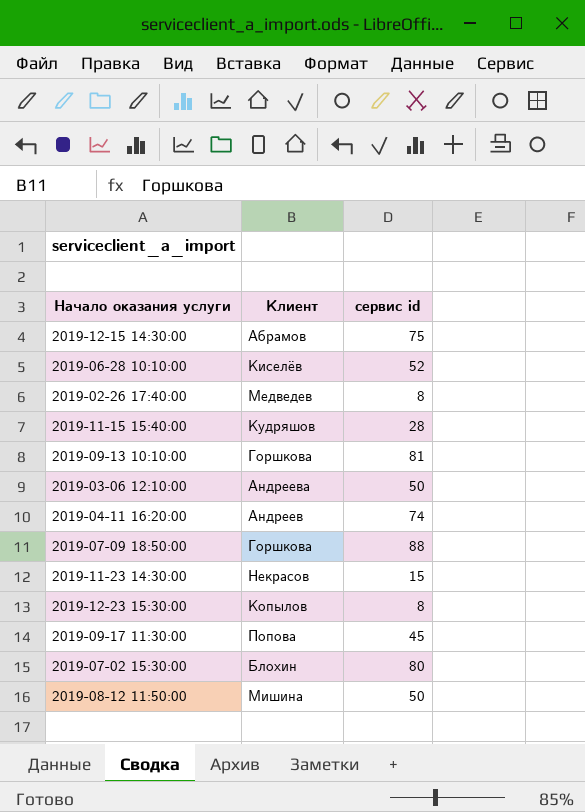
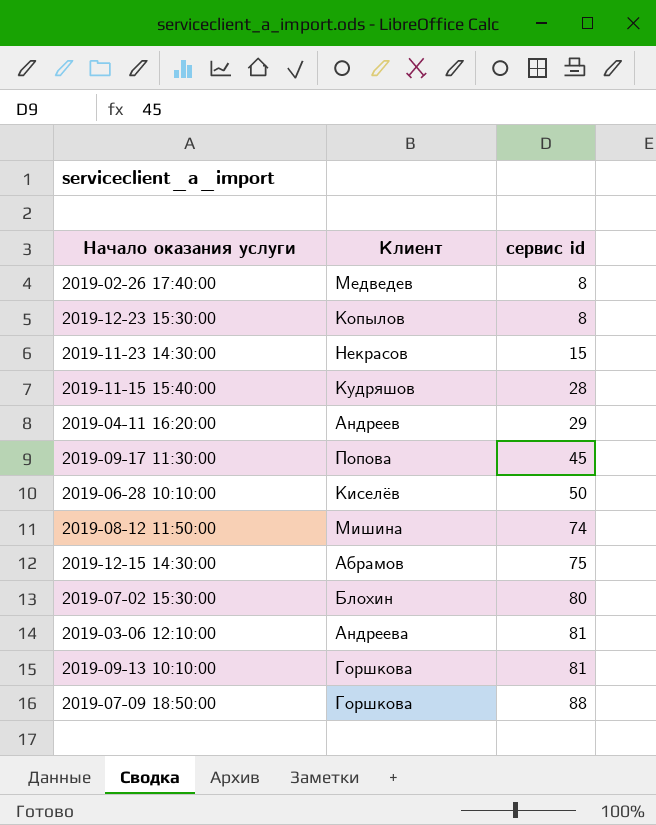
row order: none -> сервис id ascending
2019-04-11 16:20:00 | сервис id: 74 -> 29
2019-06-28 10:10:00 | сервис id: 52 -> 50
2019-08-12 11:50:00 | сервис id: 50 -> 74
2019-03-06 12:10:00 | сервис id: 50 -> 81

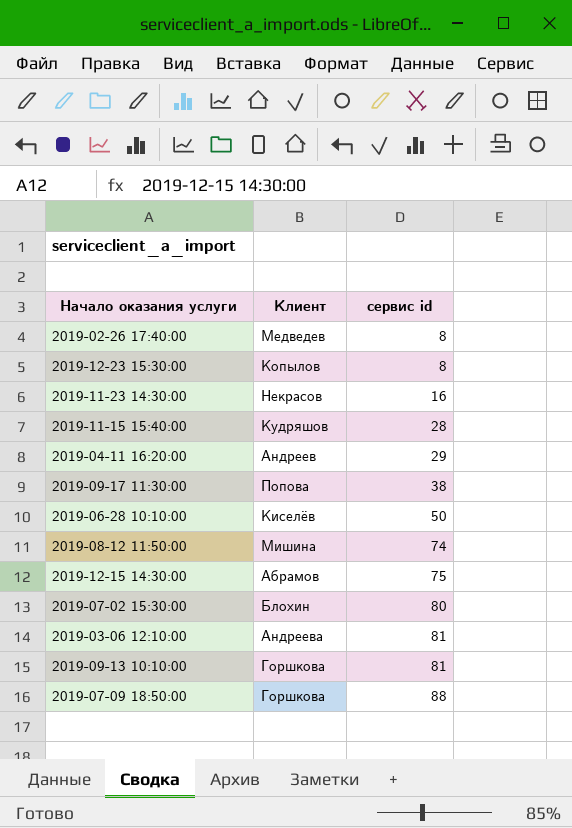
2019-11-23 14:30:00 | сервис id: 15 -> 16
2019-09-17 11:30:00 | сервис id: 45 -> 38

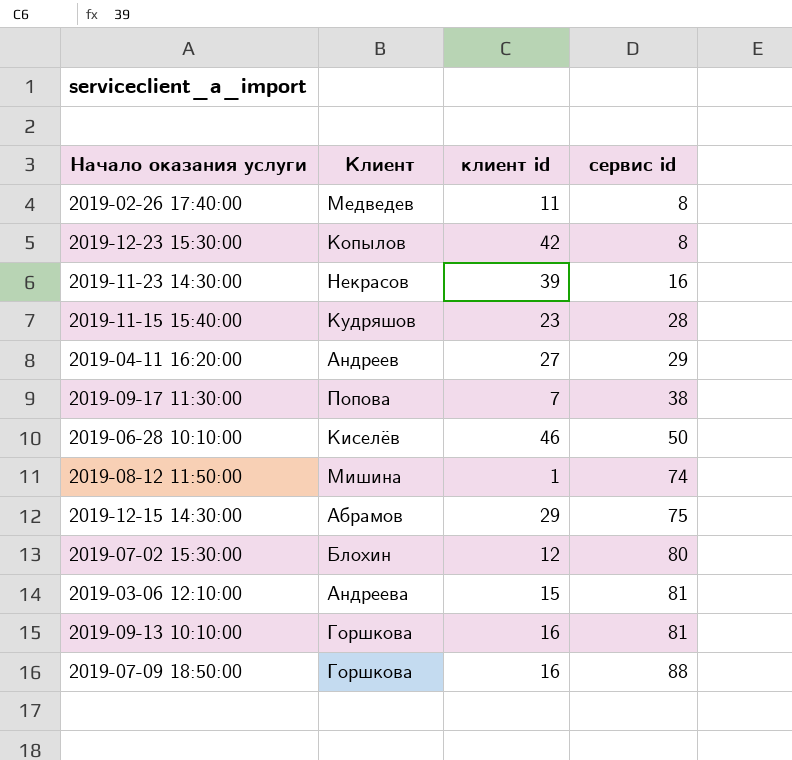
column клиент id | position: none -> 3

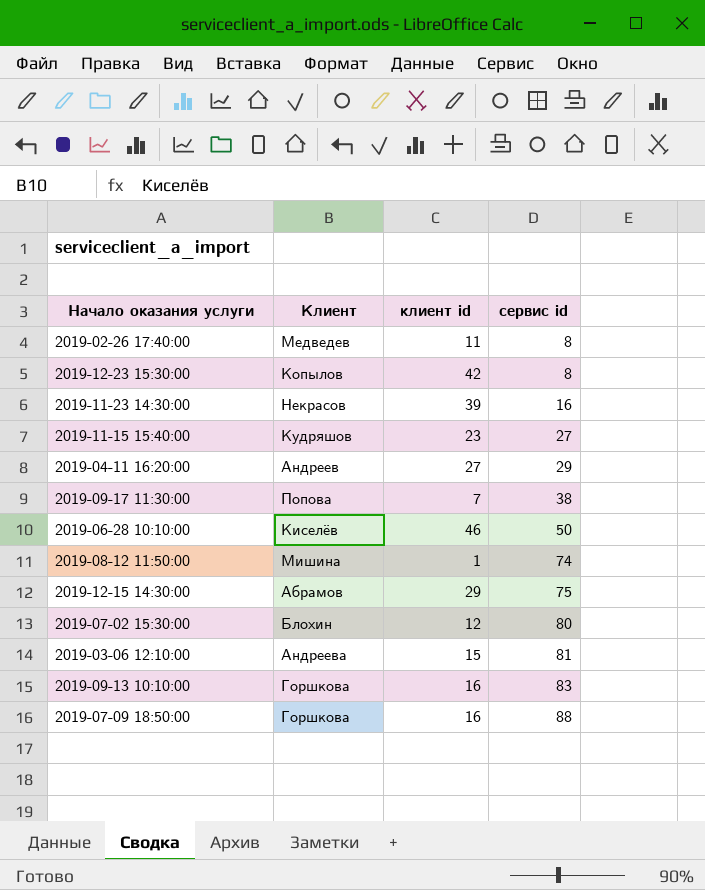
2019-11-15 15:40:00 | сервис id: 28 -> 27
2019-09-13 10:10:00 | сервис id: 81 -> 83

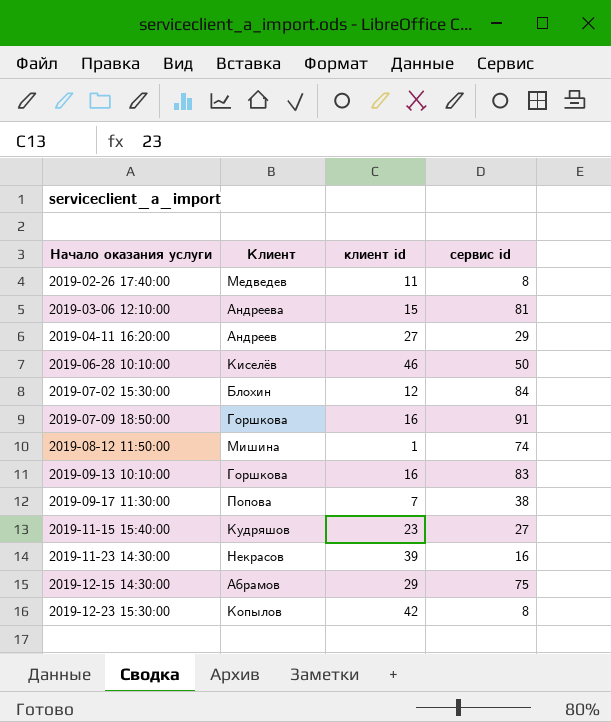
row order: сервис id ascending -> Начало оказания услуги ascending
2019-07-02 15:30:00 | сервис id: 80 -> 84
2019-07-09 18:50:00 | сервис id: 88 -> 91

